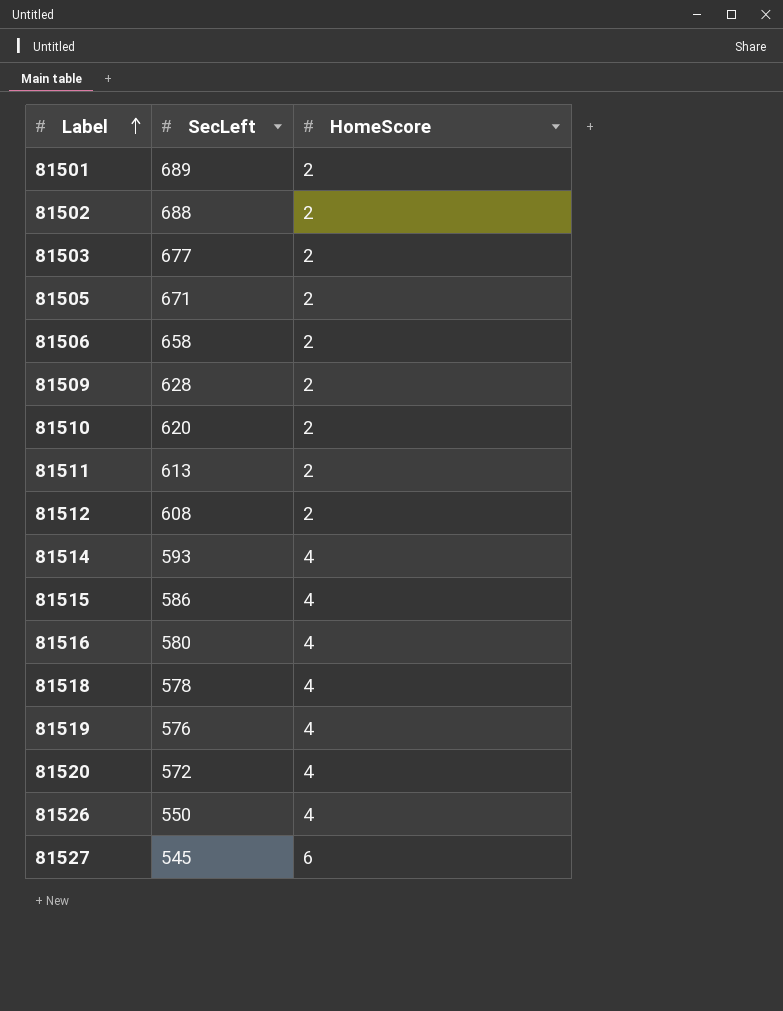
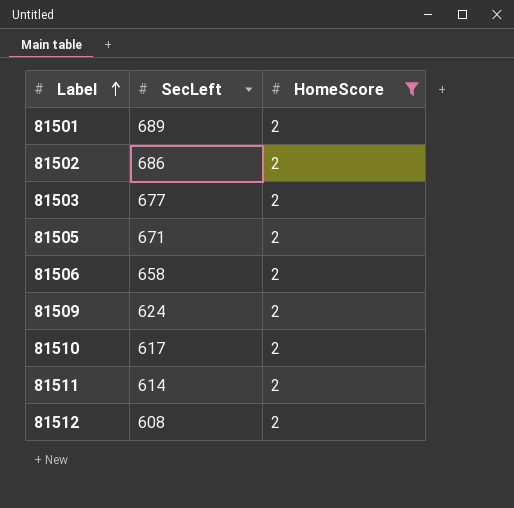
filter: none -> HomeScore = 2
81502 | SecLeft: 688 -> 686
81509 | SecLeft: 628 -> 624
81510 | SecLeft: 620 -> 617
81511 | SecLeft: 613 -> 614

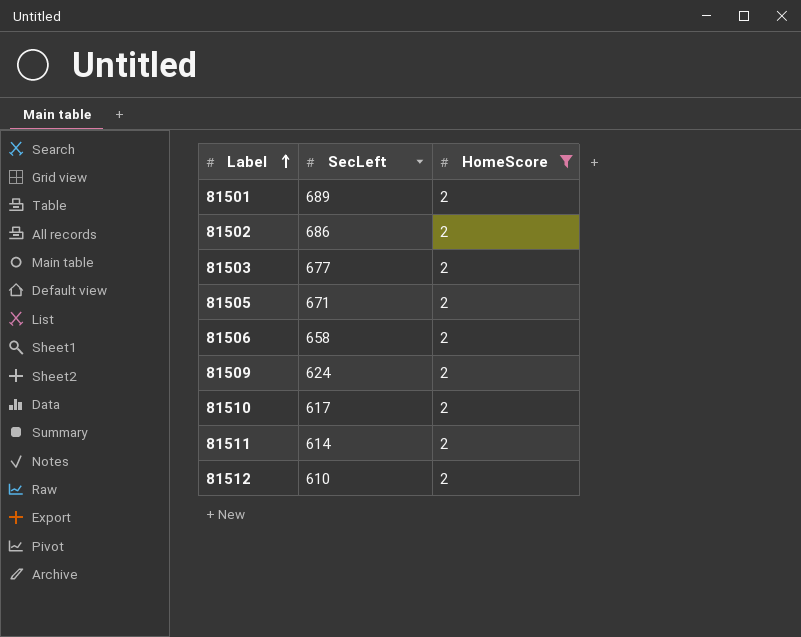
81512 | SecLeft: 608 -> 610

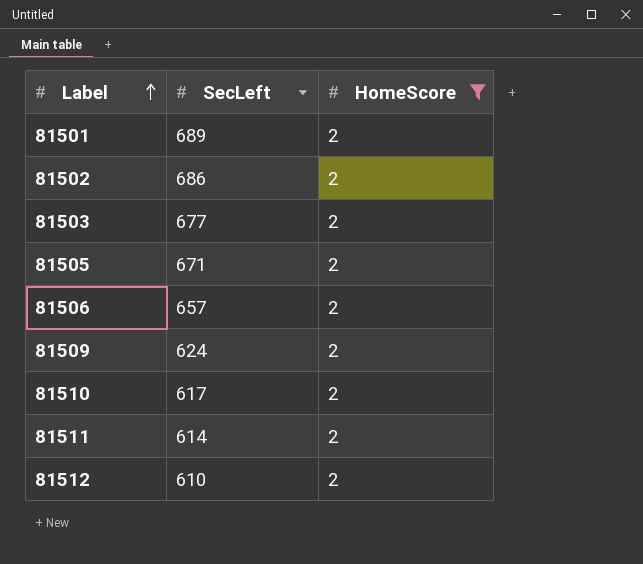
81506 | SecLeft: 658 -> 657

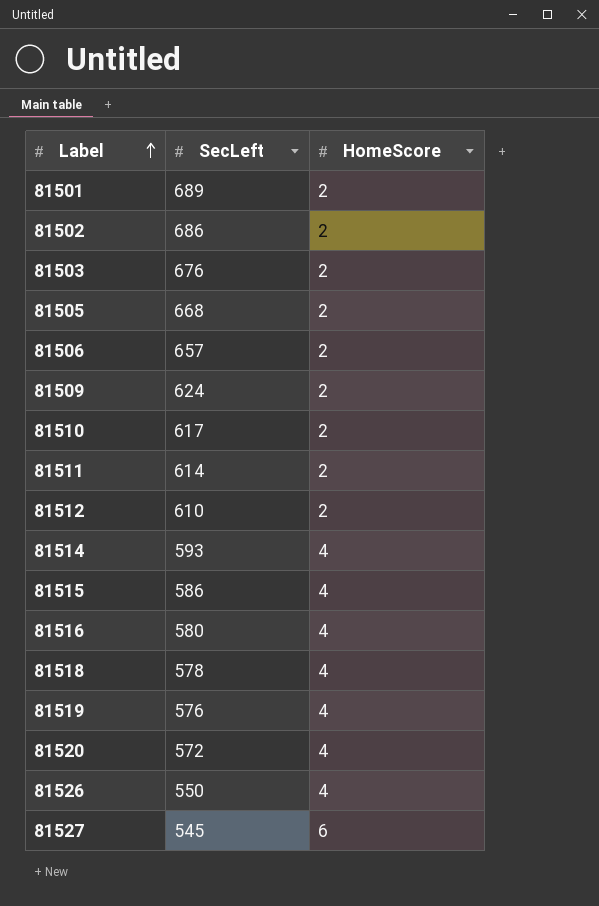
filter: HomeScore = 2 -> none
81503 | SecLeft: 677 -> 676
81505 | SecLeft: 671 -> 668

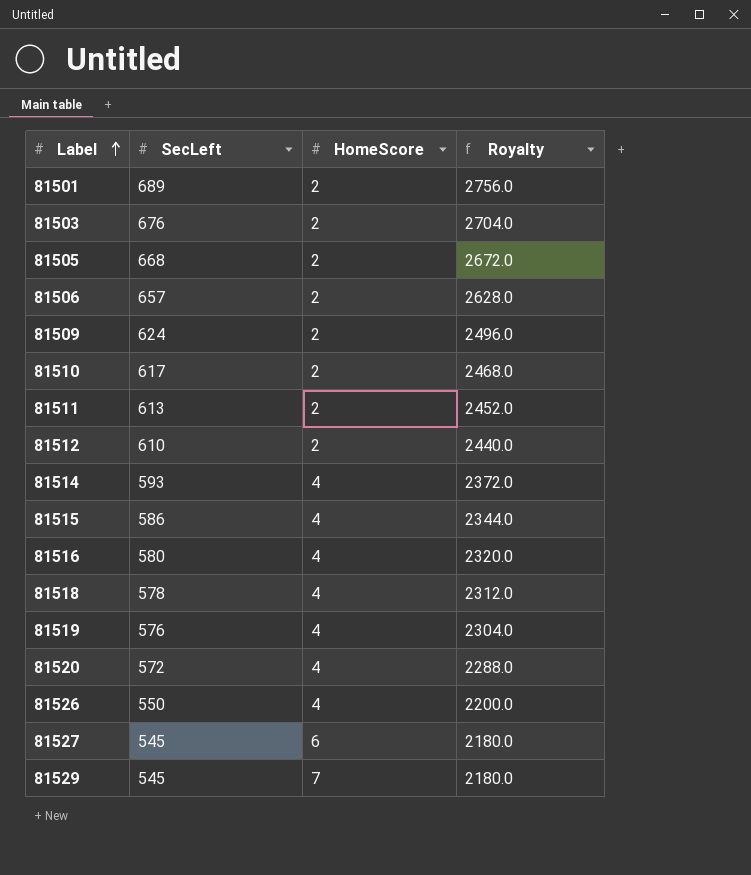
column Royalty | formula: none -> [SecLeft] * 4
row 81502: 686 | 2 -> none
81511 | SecLeft: 614 -> 613
row 81529: none -> 545 | 7 | 2180.0

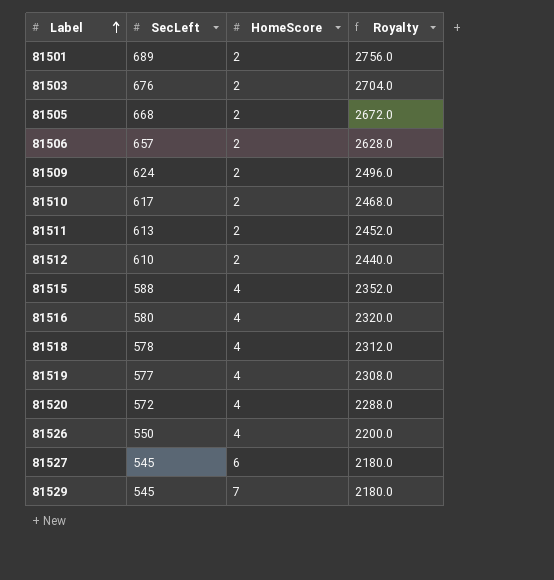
row 81514: 593 | 4 | 2372.0 -> none
81515 | SecLeft: 586 -> 588
81515 | Royalty: 2344.0 -> 2352.0
81519 | SecLeft: 576 -> 577
81519 | Royalty: 2304.0 -> 2308.0

